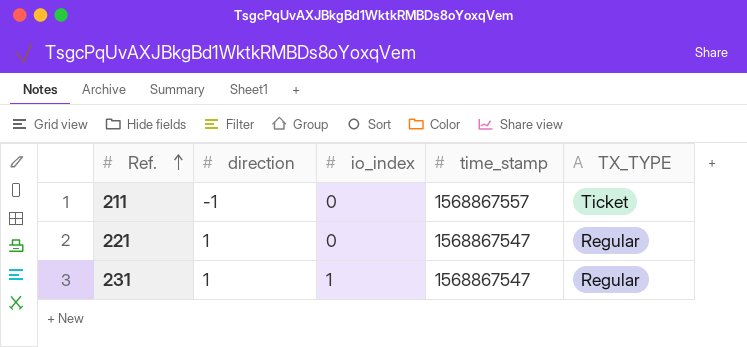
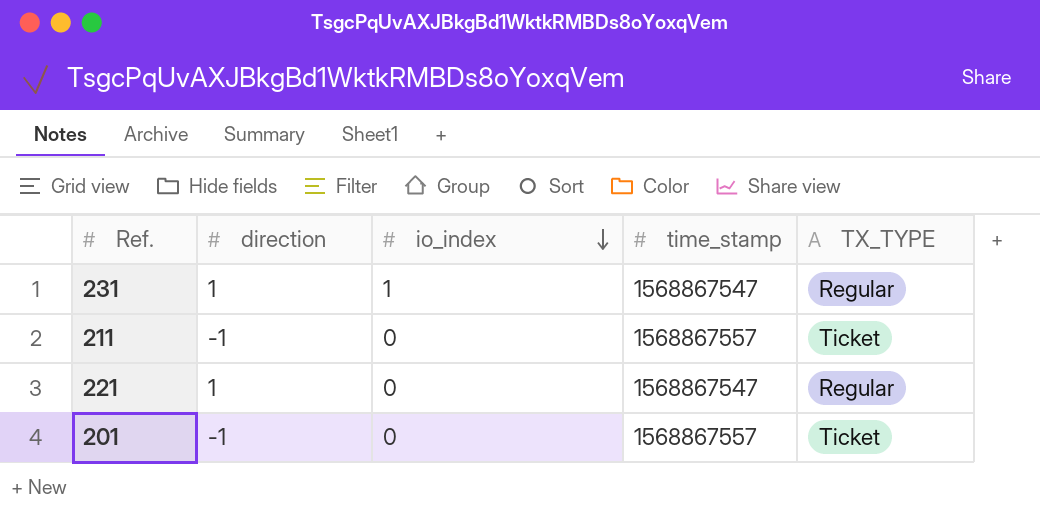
row order: Ref. ascending -> io_index descending
row 201: none -> -1 | 0 | 1568867557 | Ticket

